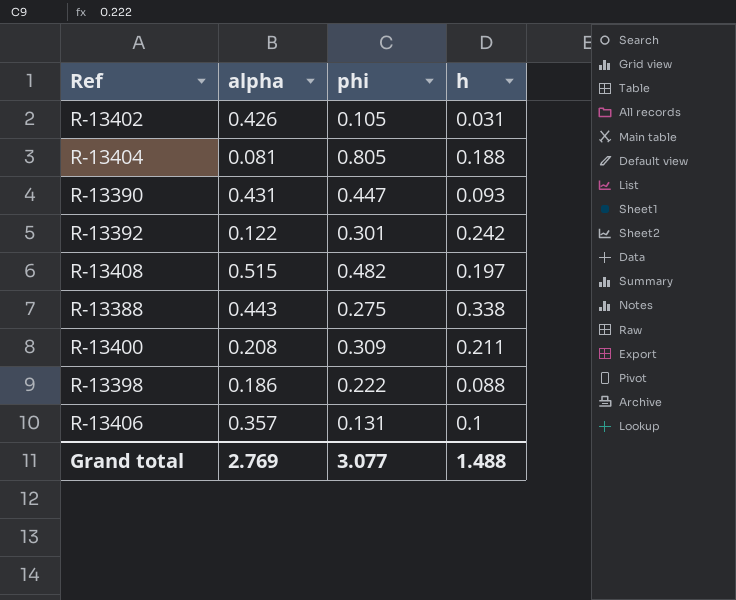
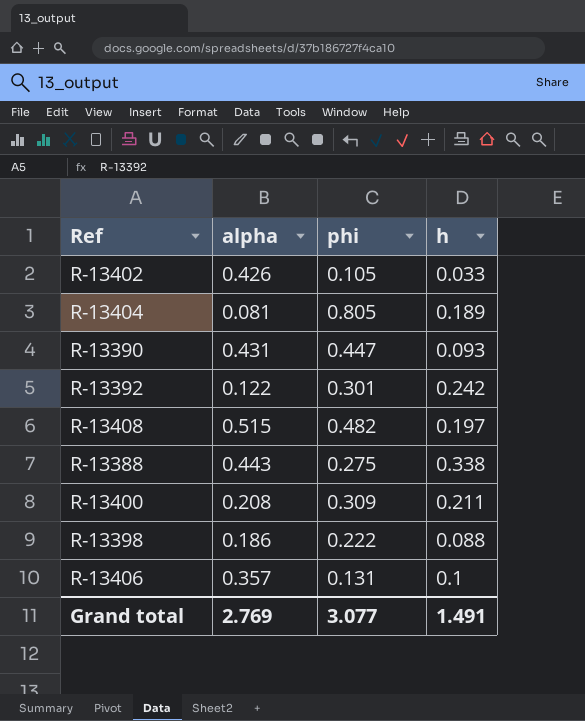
R-13402 | h: 0.031 -> 0.033
R-13404 | h: 0.188 -> 0.189
Grand total | h: 1.488 -> 1.491

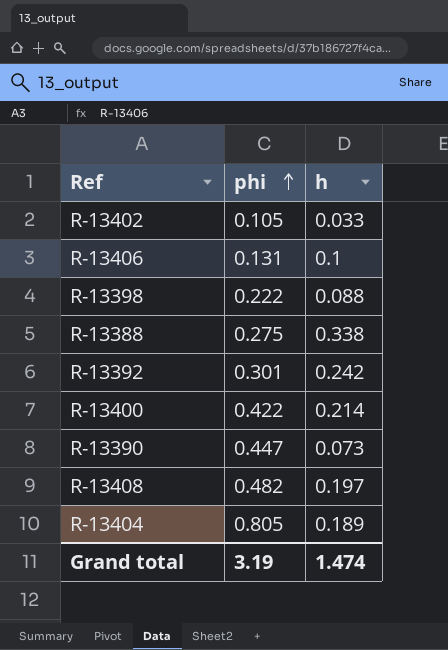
row order: none -> phi ascending
column alpha | position: 2 -> none
R-13400 | phi: 0.309 -> 0.422
R-13400 | h: 0.211 -> 0.214
R-13390 | h: 0.093 -> 0.073
Grand total | phi: 3.077 -> 3.19
Grand total | h: 1.491 -> 1.474

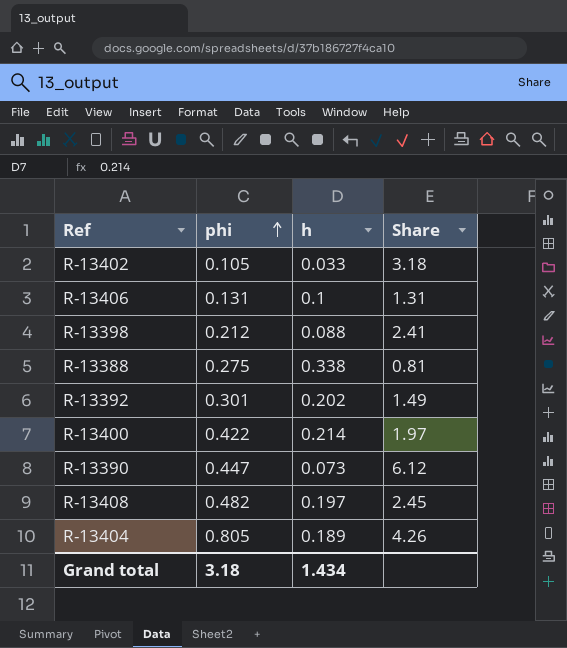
column Share | formula: none -> [phi] / [h]
R-13398 | phi: 0.222 -> 0.212
R-13392 | h: 0.242 -> 0.202
Grand total | phi: 3.19 -> 3.18
Grand total | h: 1.474 -> 1.434

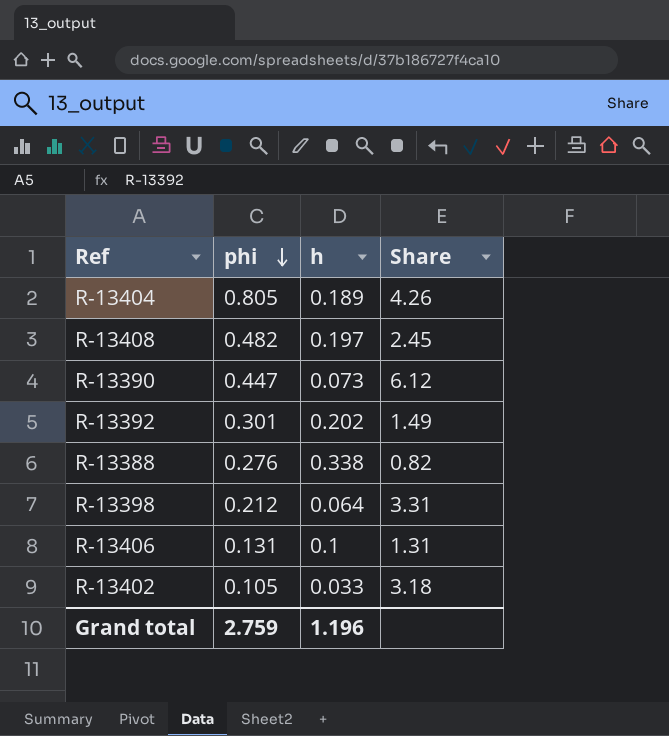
row order: phi ascending -> phi descending
row R-13400: 0.422 | 0.214 | 1.97 -> none
R-13388 | phi: 0.275 -> 0.276
R-13388 | Share: 0.81 -> 0.82
R-13398 | h: 0.088 -> 0.064
R-13398 | Share: 2.41 -> 3.31
Grand total | phi: 3.18 -> 2.759
Grand total | h: 1.434 -> 1.196

